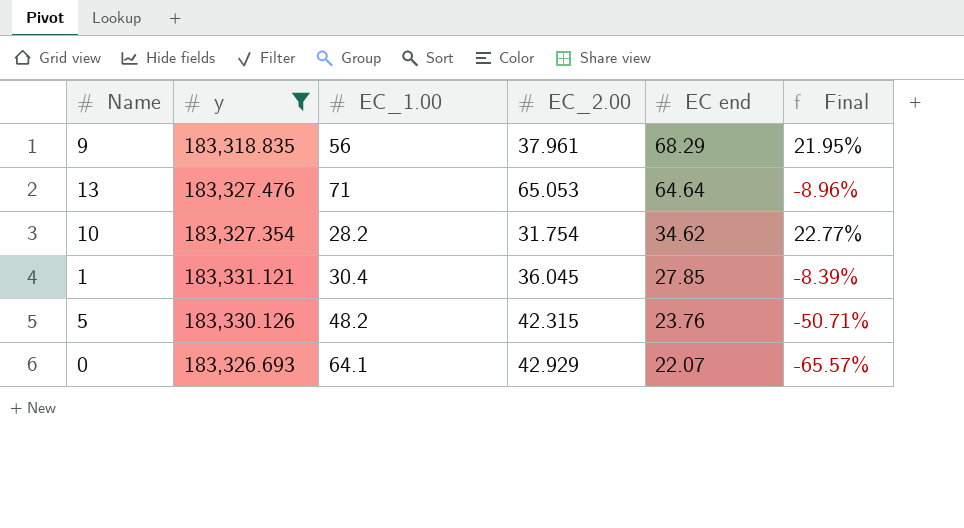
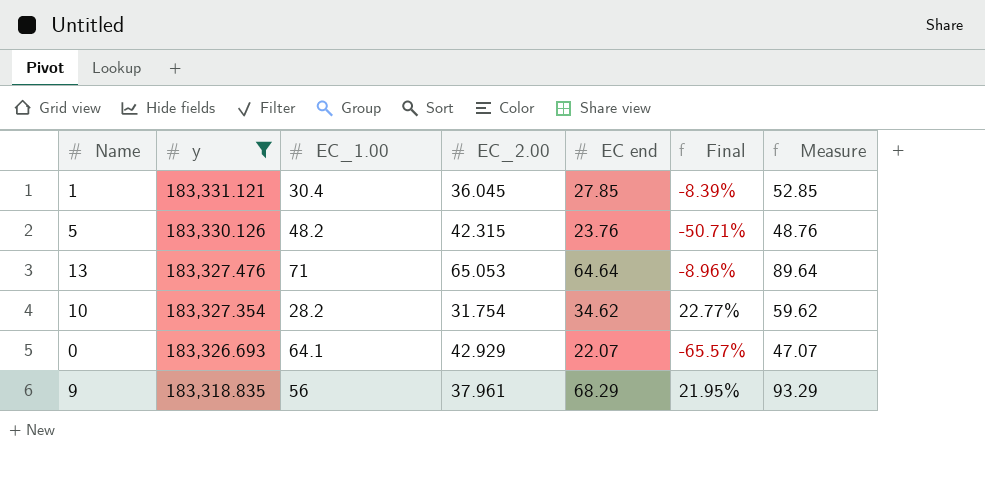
row order: EC end descending -> y descending
column Measure | formula: none -> [EC end] + 25

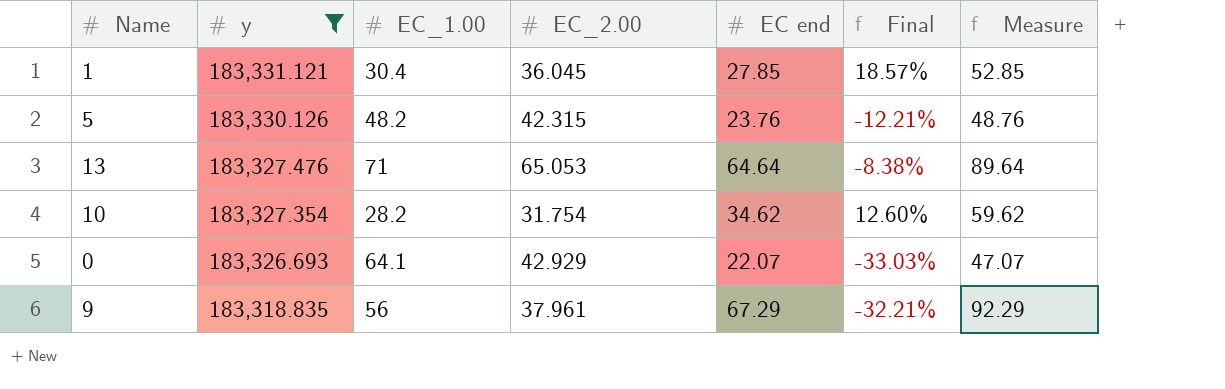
column Final | formula: ([EC end] - [EC_1.00]) / [EC_1.00] -> ([EC_2.00] - [EC_1.00]) / [EC_1.00]
9 | EC end: 68.29 -> 67.29
9 | Measure: 93.29 -> 92.29

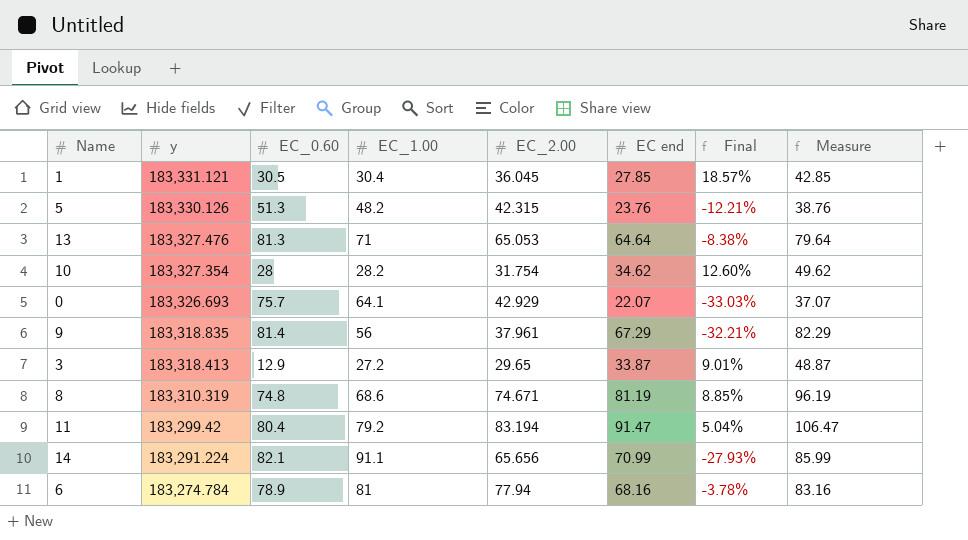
filter: y >= 183,318.835 -> none
column EC_0.60 | position: none -> 3
column Measure | formula: [EC end] + 25 -> [EC end] + 15

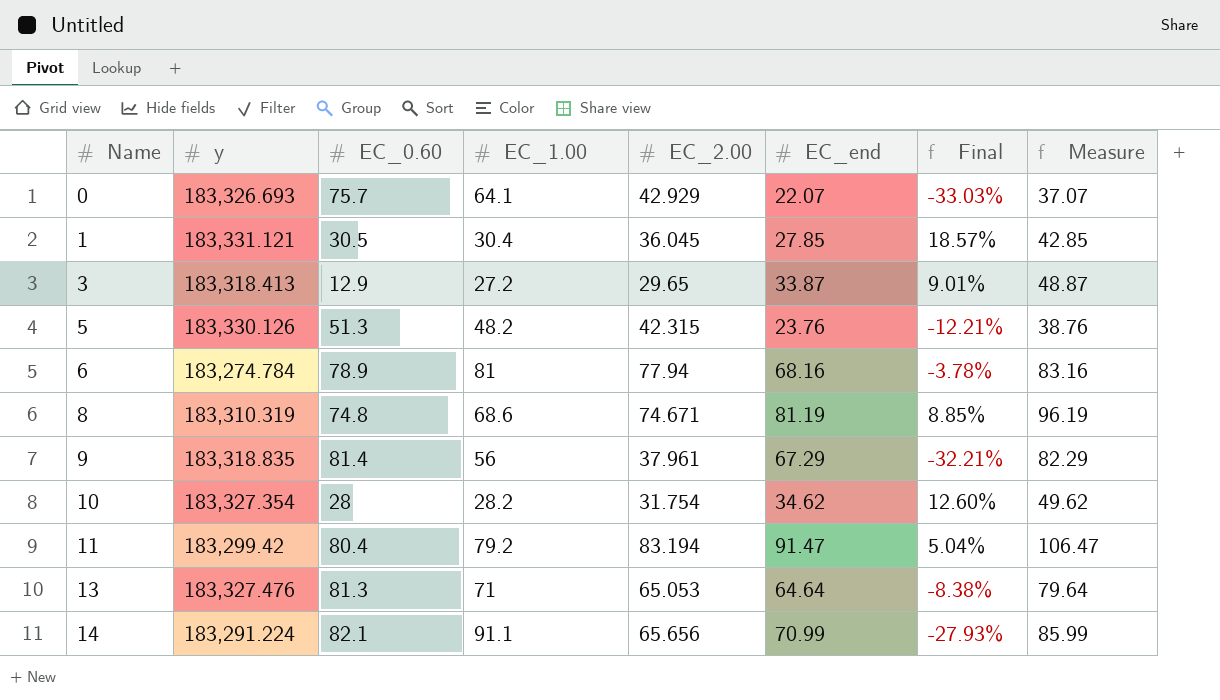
row order: y descending -> Name ascending
column name: EC end -> EC_end

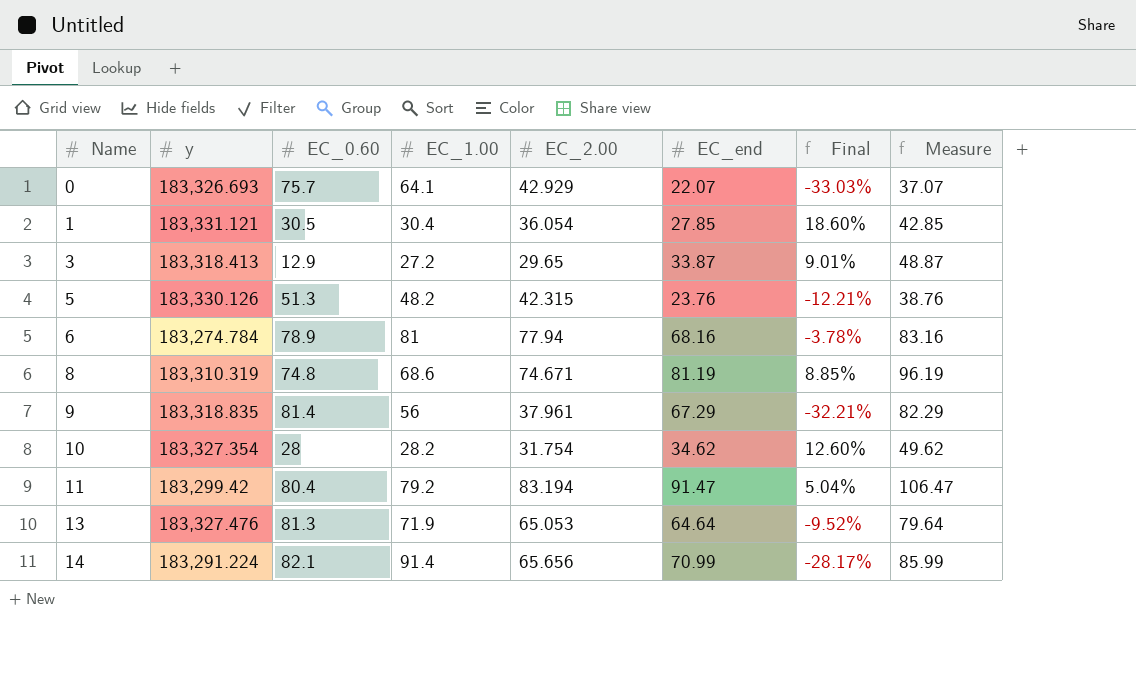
1 | EC_2.00: 36.045 -> 36.054
1 | Final: 18.57% -> 18.60%
13 | EC_1.00: 71 -> 71.9
13 | Final: -8.38% -> -9.52%
14 | EC_1.00: 91.1 -> 91.4
14 | Final: -27.93% -> -28.17%

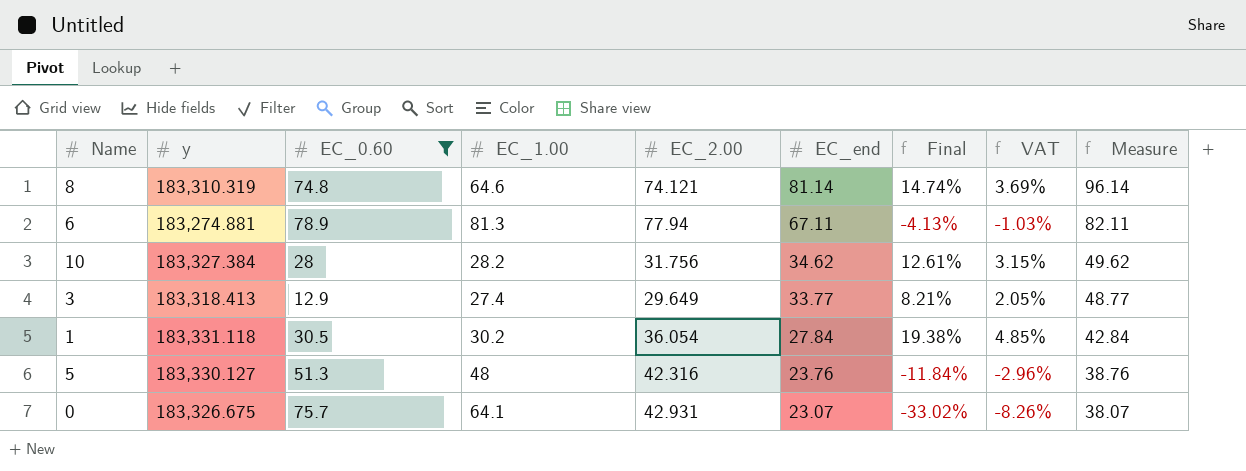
filter: none -> EC_0.60 <= 78.9
row order: Name ascending -> EC_end descending
column VAT | formula: none -> [Final] * 0.25
8 | EC_1.00: 68.6 -> 64.6
8 | EC_2.00: 74.671 -> 74.121
8 | EC_end: 81.19 -> 81.14
8 | Final: 8.85% -> 14.74%
8 | Measure: 96.19 -> 96.14
6 | y: 183,274.784 -> 183,274.881
6 | EC_1.00: 81 -> 81.3
6 | EC_end: 68.16 -> 67.11
6 | Final: -3.78% -> -4.13%
6 | Measure: 83.16 -> 82.11
10 | y: 183,327.354 -> 183,327.384
10 | EC_2.00: 31.754 -> 31.756
10 | Final: 12.60% -> 12.61%
3 | EC_1.00: 27.2 -> 27.4
3 | EC_2.00: 29.65 -> 29.649
3 | EC_end: 33.87 -> 33.77
3 | Final: 9.01% -> 8.21%
3 | Measure: 48.87 -> 48.77
1 | y: 183,331.121 -> 183,331.118
1 | EC_1.00: 30.4 -> 30.2
1 | EC_end: 27.85 -> 27.84
1 | Final: 18.60% -> 19.38%
1 | Measure: 42.85 -> 42.84
5 | y: 183,330.126 -> 183,330.127
5 | EC_1.00: 48.2 -> 48
5 | EC_2.00: 42.315 -> 42.316
5 | Final: -12.21% -> -11.84%
0 | y: 183,326.693 -> 183,326.675
0 | EC_2.00: 42.929 -> 42.931
0 | EC_end: 22.07 -> 23.07
0 | Final: -33.03% -> -33.02%
0 | Measure: 37.07 -> 38.07

